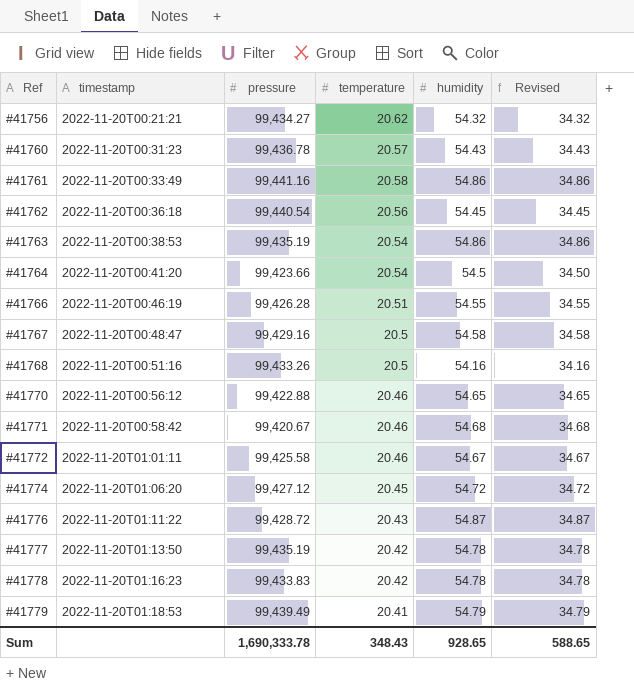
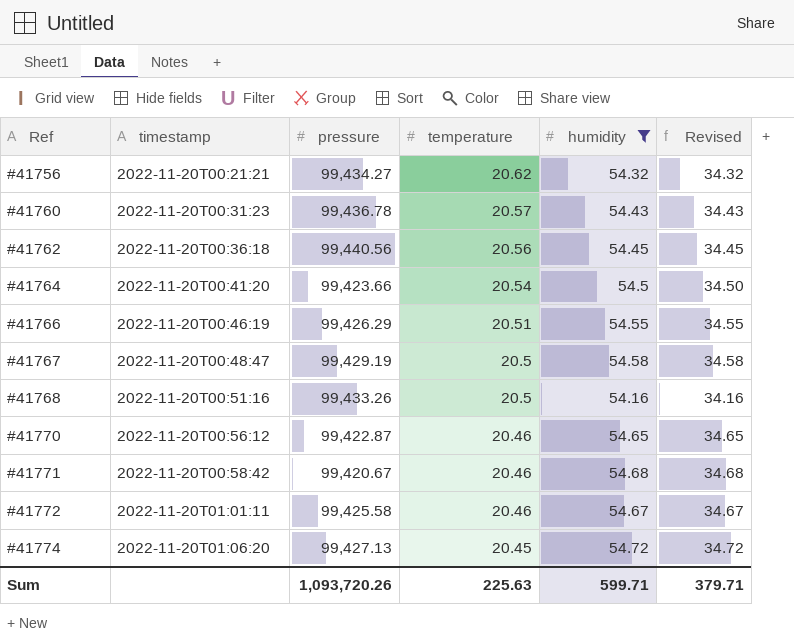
filter: none -> humidity <= 54.72
#41762 | pressure: 99,440.54 -> 99,440.56
#41766 | pressure: 99,426.28 -> 99,426.29
#41767 | pressure: 99,429.16 -> 99,429.19
#41770 | pressure: 99,422.88 -> 99,422.87
#41774 | pressure: 99,427.12 -> 99,427.13
Sum | pressure: 1,690,333.78 -> 1,093,720.26
Sum | temperature: 348.43 -> 225.63
Sum | humidity: 928.65 -> 599.71
Sum | Revised: 588.65 -> 379.71

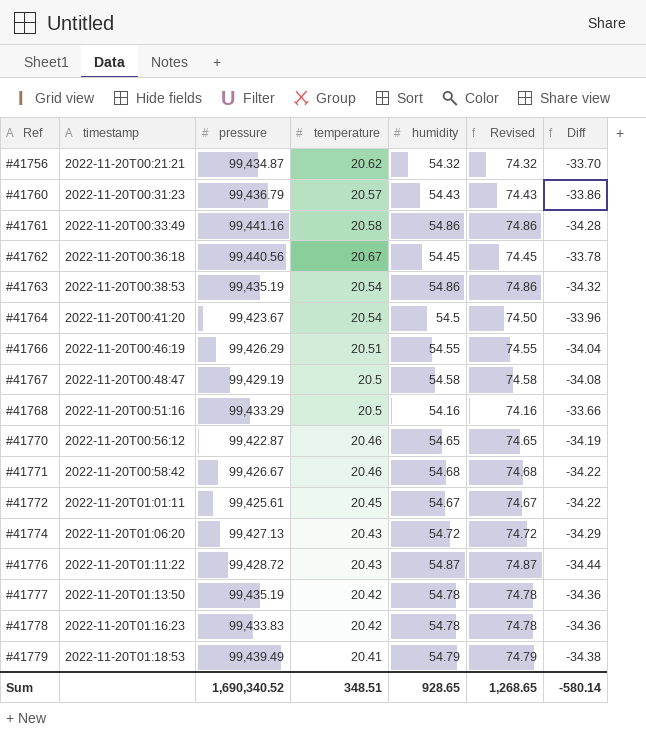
filter: humidity <= 54.72 -> none
column Revised | formula: [humidity] - 20 -> [humidity] + 20
column Diff | formula: none -> [temperature] - [humidity]
#41756 | pressure: 99,434.27 -> 99,434.87
#41760 | pressure: 99,436.78 -> 99,436.79
#41762 | temperature: 20.56 -> 20.67
#41764 | pressure: 99,423.66 -> 99,423.67
#41768 | pressure: 99,433.26 -> 99,433.29
#41771 | pressure: 99,420.67 -> 99,426.67
#41772 | pressure: 99,425.58 -> 99,425.61
#41772 | temperature: 20.46 -> 20.45
#41774 | temperature: 20.45 -> 20.43
Sum | pressure: 1,093,720.26 -> 1,690,340.52
Sum | temperature: 225.63 -> 348.51
Sum | humidity: 599.71 -> 928.65
Sum | Revised: 379.71 -> 1,268.65

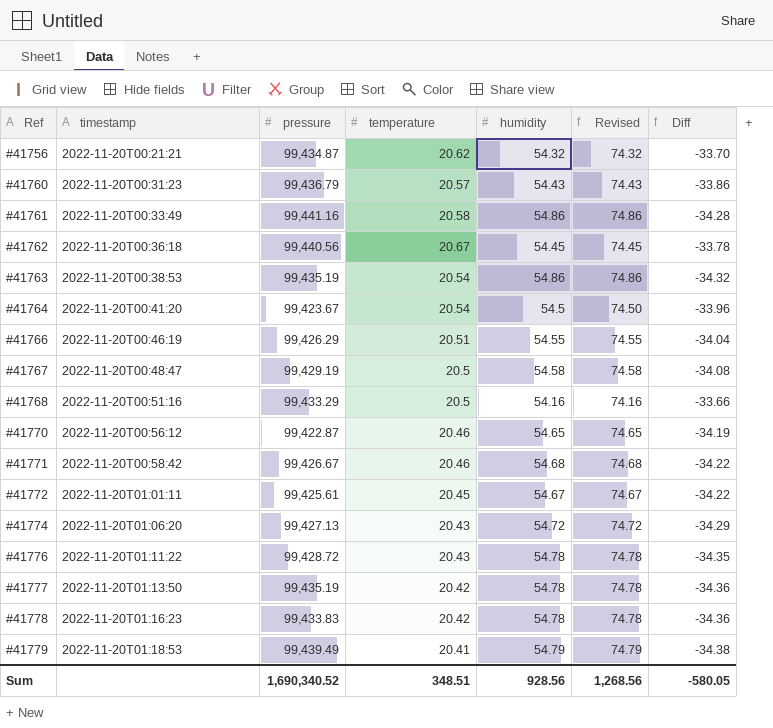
#41776 | humidity: 54.87 -> 54.78
#41776 | Revised: 74.87 -> 74.78
#41776 | Diff: -34.44 -> -34.35
Sum | humidity: 928.65 -> 928.56
Sum | Revised: 1,268.65 -> 1,268.56
Sum | Diff: -580.14 -> -580.05

